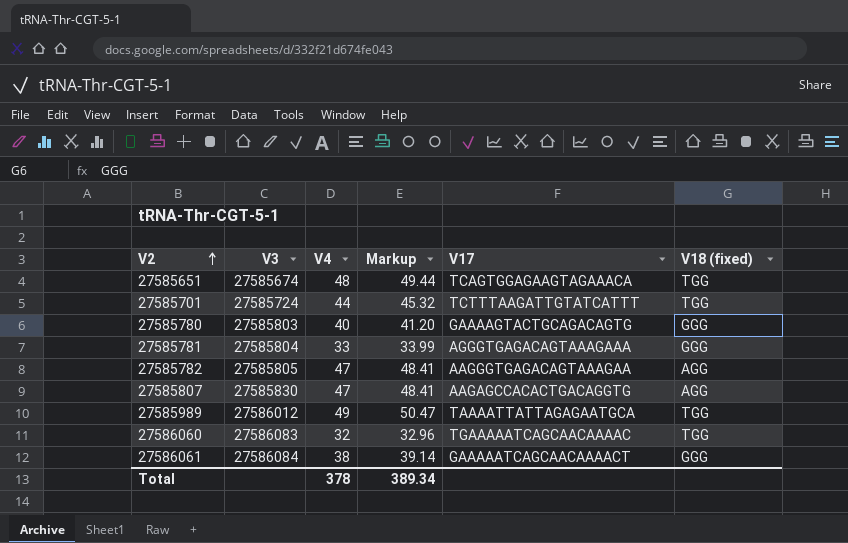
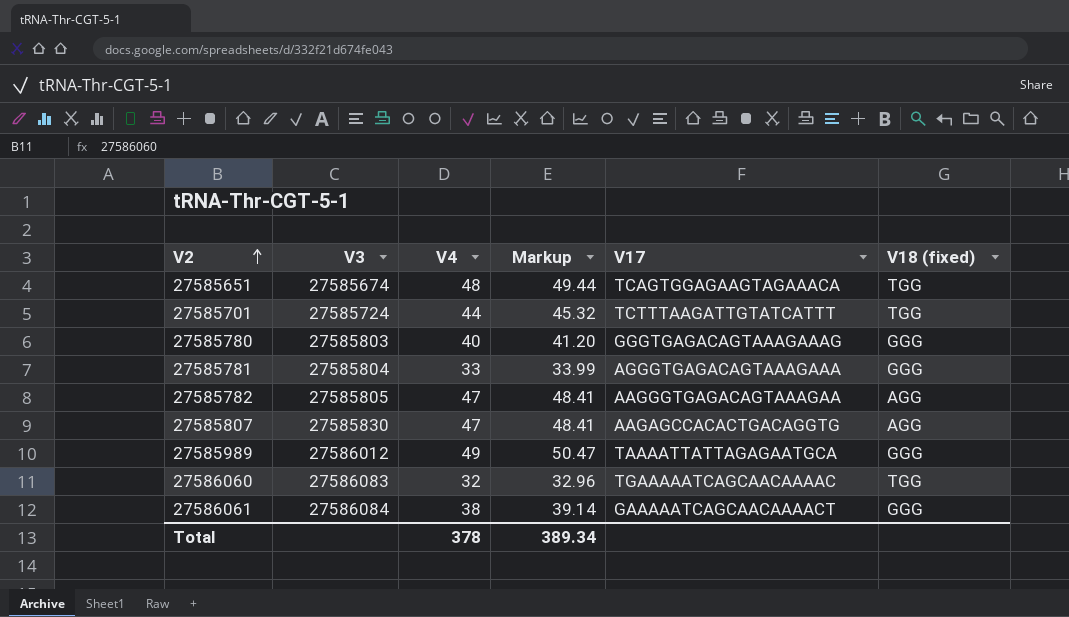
27585780 | V17: GAAAAGTACTGCAGACAGTG -> GGGTGAGACAGTAAAGAAAG
27585989 | V18 (fixed): TGG -> GGG

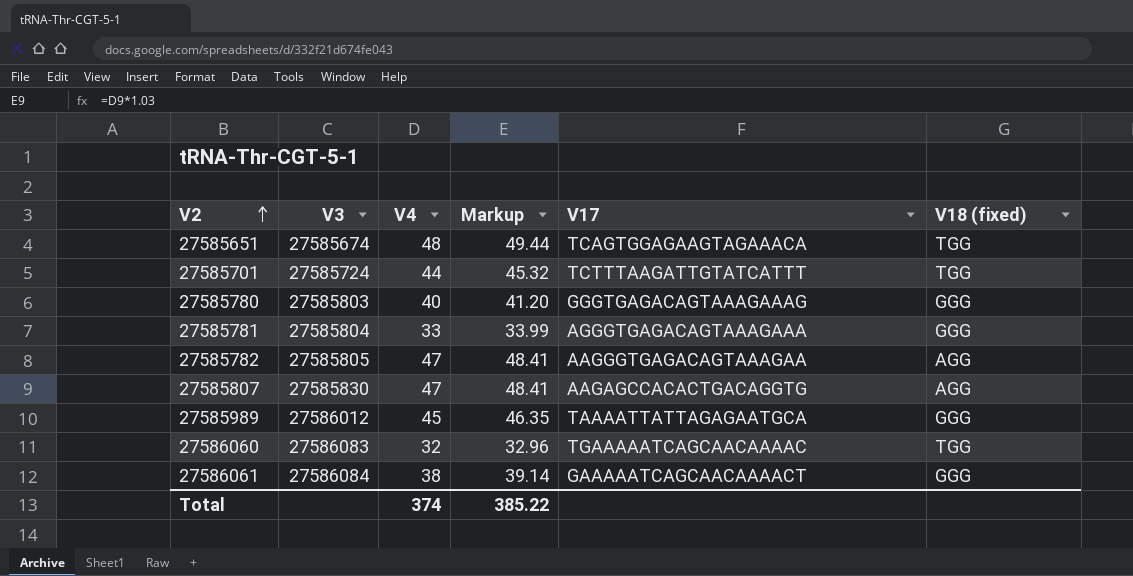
27585989 | V4: 49 -> 45
27585989 | Markup: 50.47 -> 46.35
Total | V4: 378 -> 374
Total | Markup: 389.34 -> 385.22

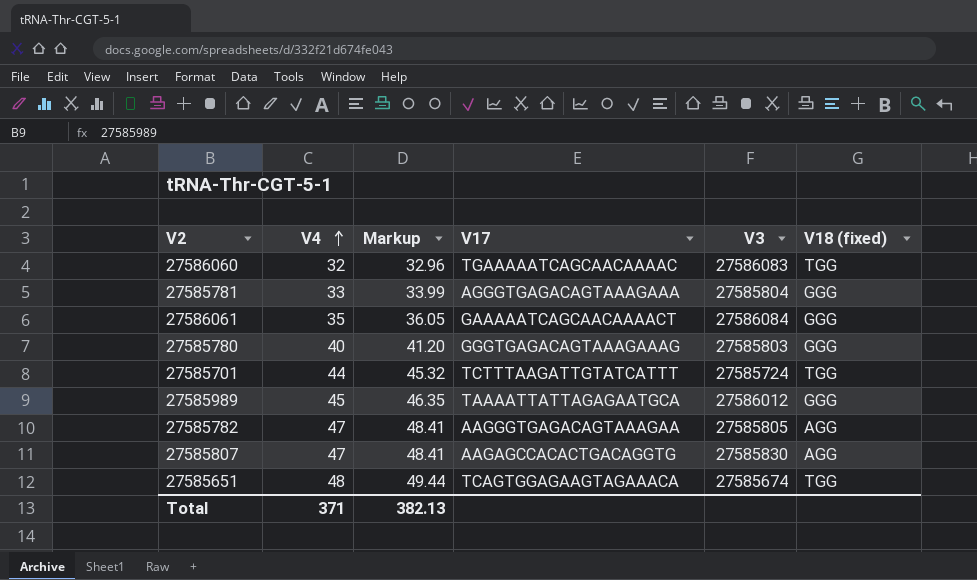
row order: V2 ascending -> V4 ascending
column V3 | position: 2 -> 5
27586061 | V4: 38 -> 35
27586061 | Markup: 39.14 -> 36.05
Total | V4: 374 -> 371
Total | Markup: 385.22 -> 382.13

